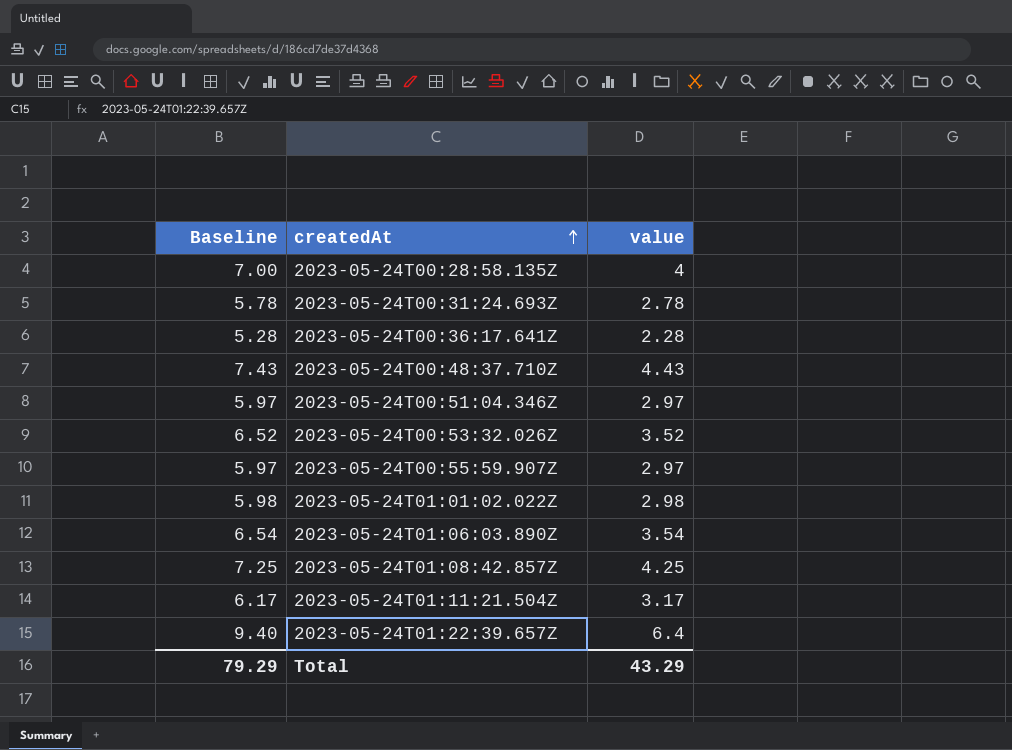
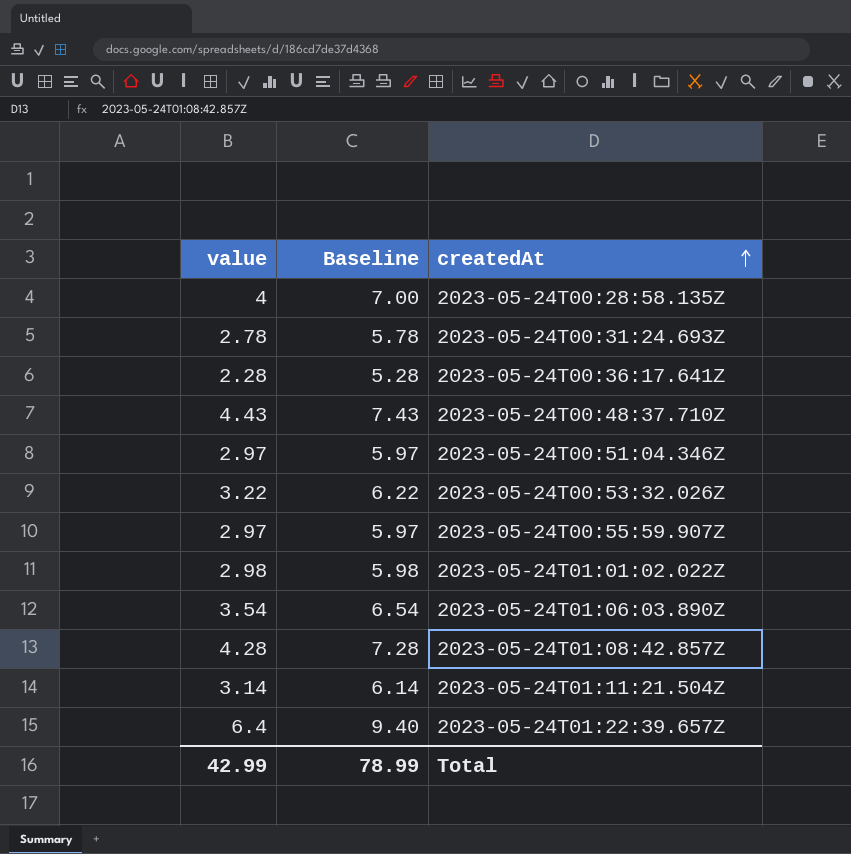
column value | position: 3 -> 1
2023-05-24T00:53:32.026Z | value: 3.52 -> 3.22
2023-05-24T00:53:32.026Z | Baseline: 6.52 -> 6.22
2023-05-24T01:08:42.857Z | value: 4.25 -> 4.28
2023-05-24T01:08:42.857Z | Baseline: 7.25 -> 7.28
2023-05-24T01:11:21.504Z | value: 3.17 -> 3.14
2023-05-24T01:11:21.504Z | Baseline: 6.17 -> 6.14
Total | value: 43.29 -> 42.99
Total | Baseline: 79.29 -> 78.99

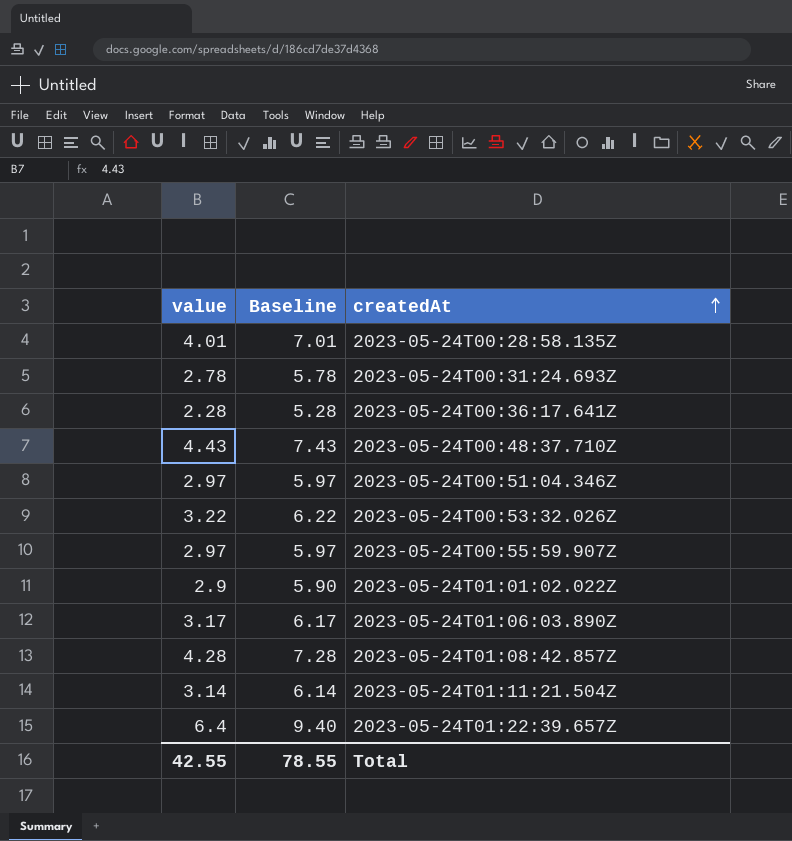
2023-05-24T00:28:58.135Z | value: 4 -> 4.01
2023-05-24T00:28:58.135Z | Baseline: 7.00 -> 7.01
2023-05-24T01:01:02.022Z | value: 2.98 -> 2.9
2023-05-24T01:01:02.022Z | Baseline: 5.98 -> 5.90
2023-05-24T01:06:03.890Z | value: 3.54 -> 3.17
2023-05-24T01:06:03.890Z | Baseline: 6.54 -> 6.17
Total | value: 42.99 -> 42.55
Total | Baseline: 78.99 -> 78.55

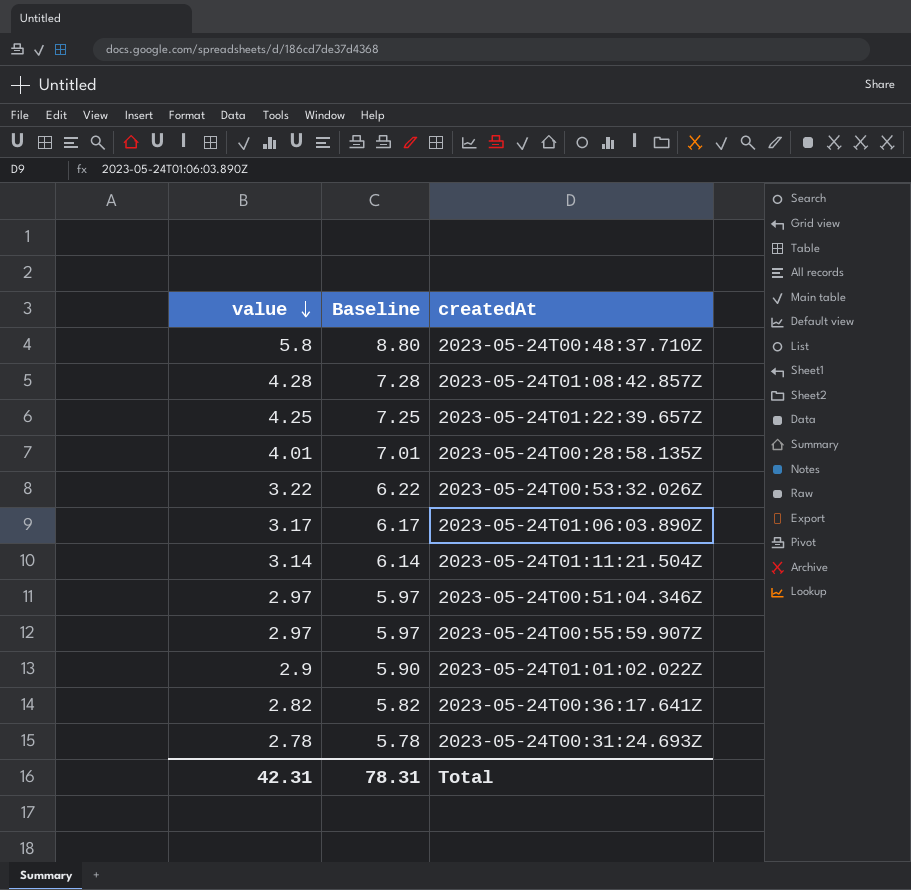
row order: createdAt ascending -> value descending
2023-05-24T00:48:37.710Z | value: 4.43 -> 5.8
2023-05-24T00:48:37.710Z | Baseline: 7.43 -> 8.80
2023-05-24T01:22:39.657Z | value: 6.4 -> 4.25
2023-05-24T01:22:39.657Z | Baseline: 9.40 -> 7.25
2023-05-24T00:36:17.641Z | value: 2.28 -> 2.82
2023-05-24T00:36:17.641Z | Baseline: 5.28 -> 5.82
Total | value: 42.55 -> 42.31
Total | Baseline: 78.55 -> 78.31

